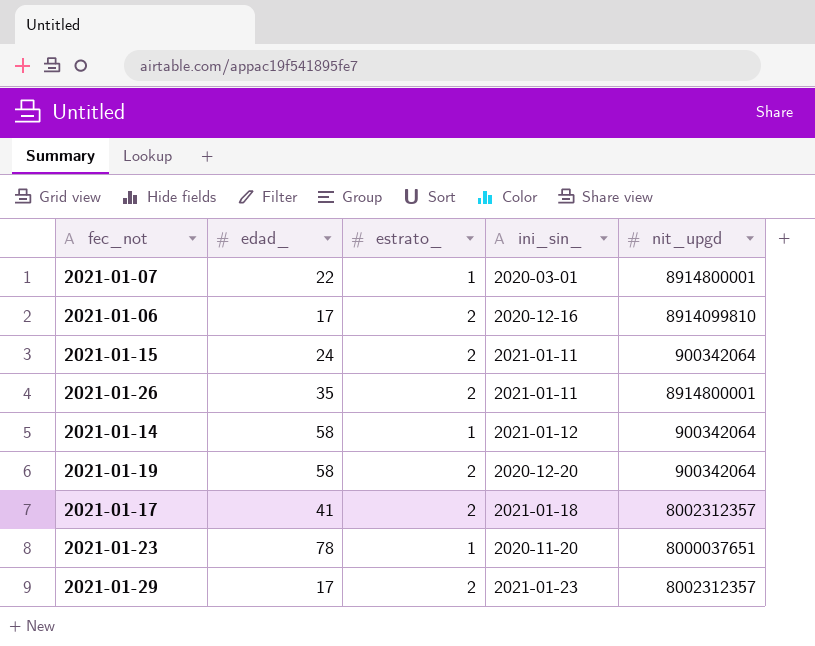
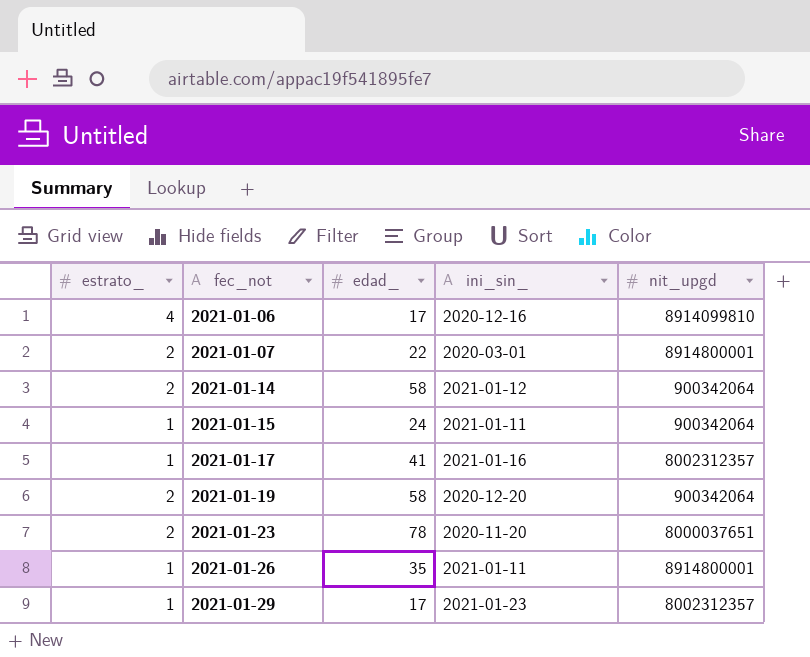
row order: none -> fec_not ascending
column estrato_ | position: 3 -> 1
2021-01-06 | estrato_: 2 -> 4
2021-01-07 | estrato_: 1 -> 2
2021-01-14 | estrato_: 1 -> 2
2021-01-15 | estrato_: 2 -> 1
2021-01-17 | estrato_: 2 -> 1
2021-01-17 | ini_sin_: 2021-01-18 -> 2021-01-16
2021-01-23 | estrato_: 1 -> 2
2021-01-26 | estrato_: 2 -> 1
2021-01-29 | estrato_: 2 -> 1

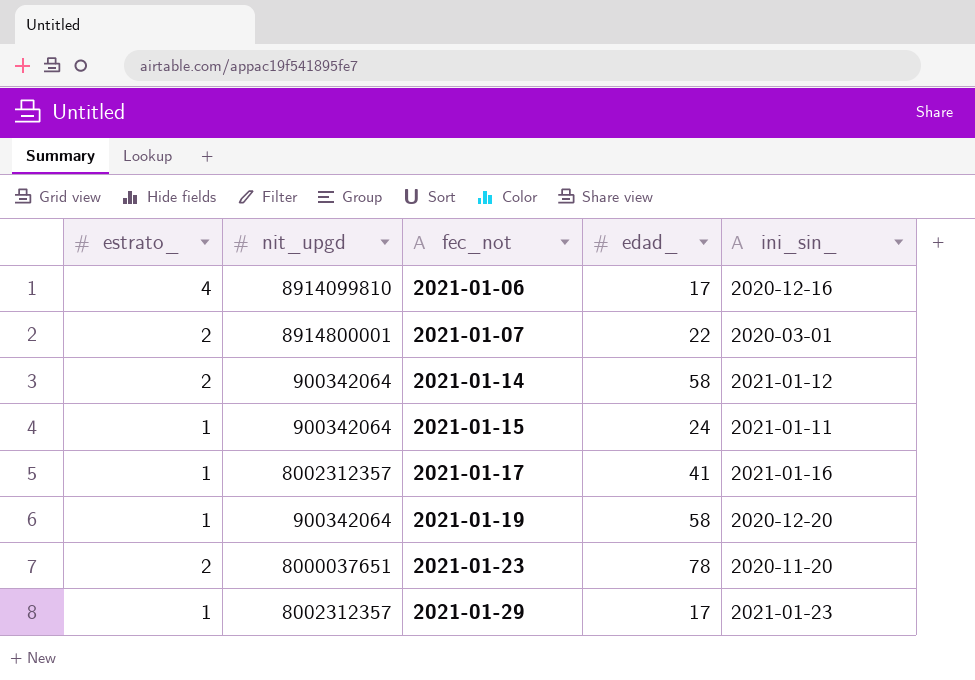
column nit_upgd | position: 5 -> 2
row 2021-01-26: 1 | 35 | 2021-01-11 | 8914800001 -> none
2021-01-19 | estrato_: 2 -> 1

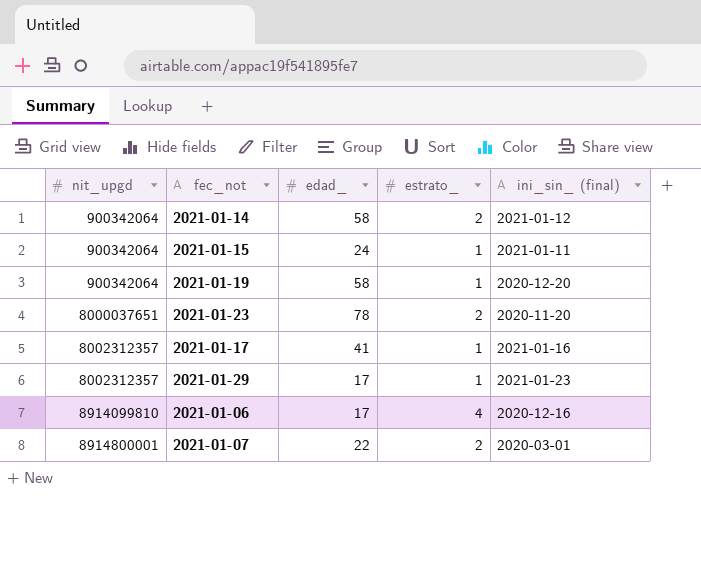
row order: fec_not ascending -> nit_upgd ascending
column estrato_ | position: 1 -> 4
column name: ini_sin_ -> ini_sin_ (final)

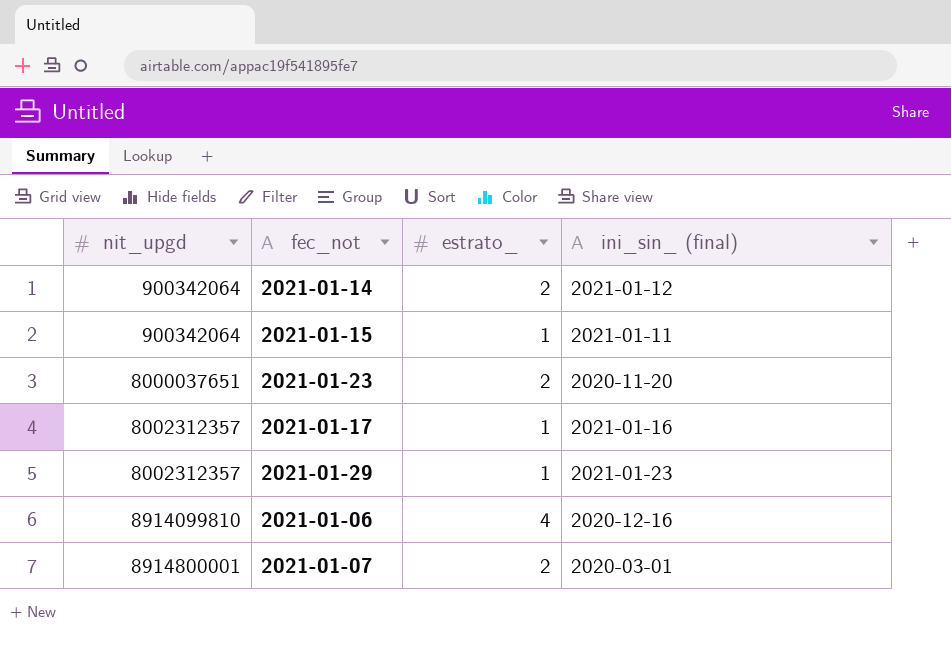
column edad_ | position: 3 -> none
row 2021-01-19: 900342064 | 58 | 1 | 2020-12-20 -> none

